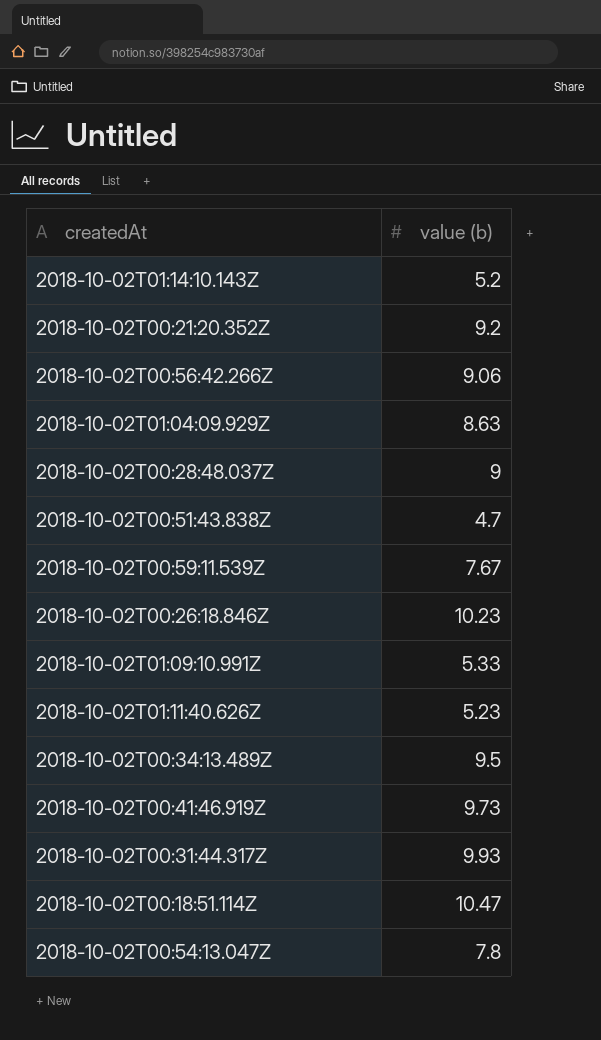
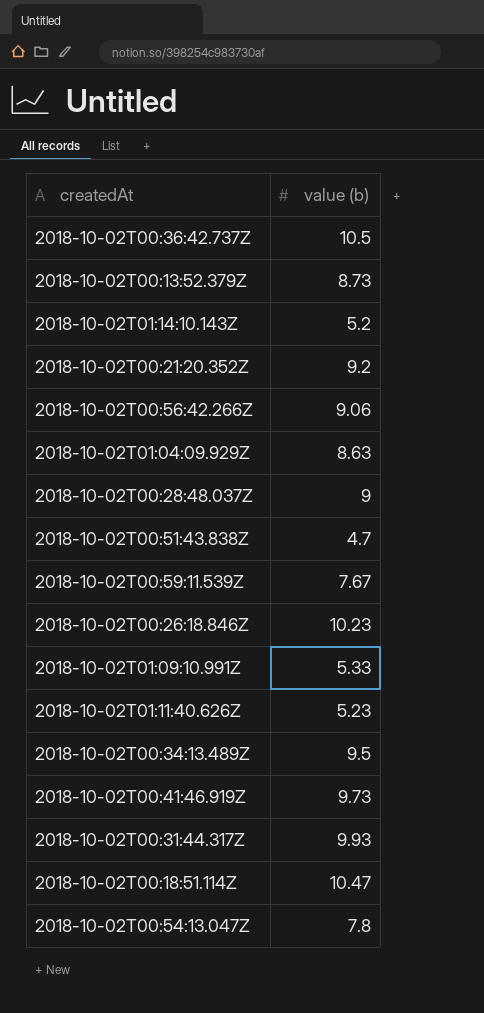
row 2018-10-02T00:36:42.737Z: none -> 10.5
row 2018-10-02T00:13:52.379Z: none -> 8.73

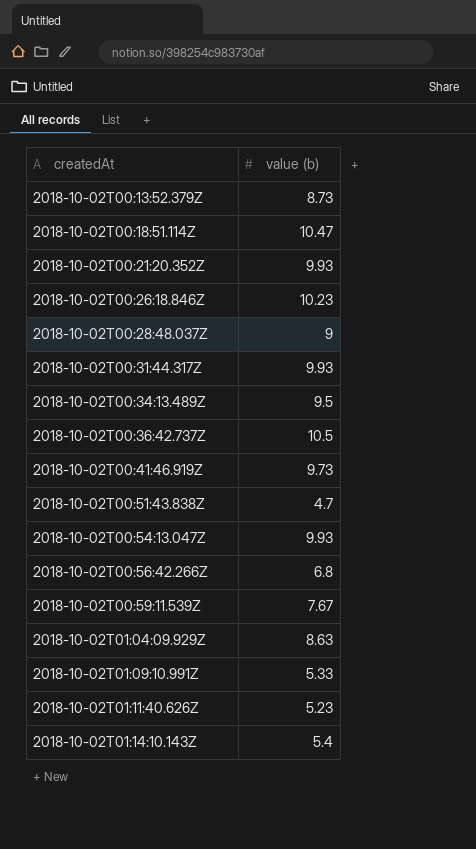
row order: none -> createdAt ascending
2018-10-02T00:21:20.352Z | value (b): 9.2 -> 9.93
2018-10-02T00:54:13.047Z | value (b): 7.8 -> 9.93
2018-10-02T00:56:42.266Z | value (b): 9.06 -> 6.8
2018-10-02T01:14:10.143Z | value (b): 5.2 -> 5.4

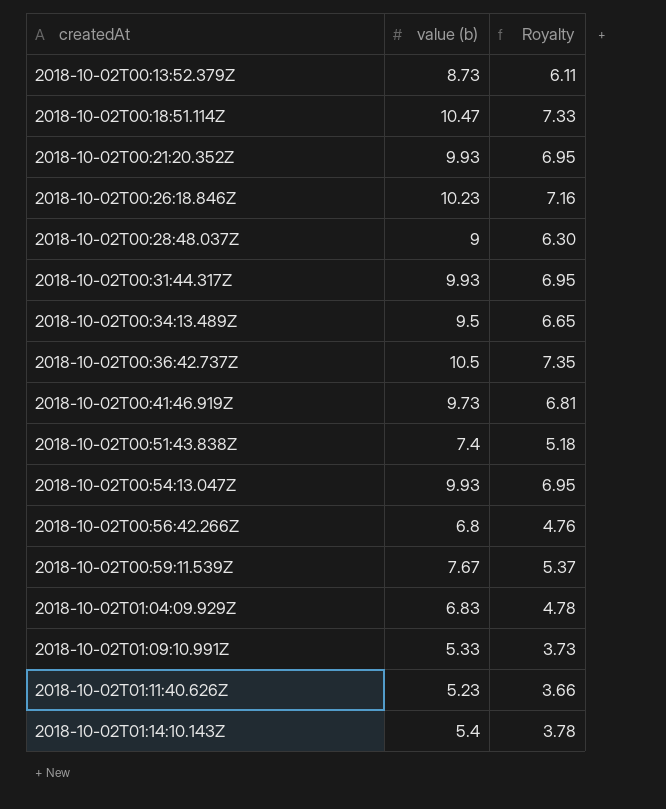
column Royalty | formula: none -> [value (b)] * 0.7
2018-10-02T00:51:43.838Z | value (b): 4.7 -> 7.4
2018-10-02T01:04:09.929Z | value (b): 8.63 -> 6.83

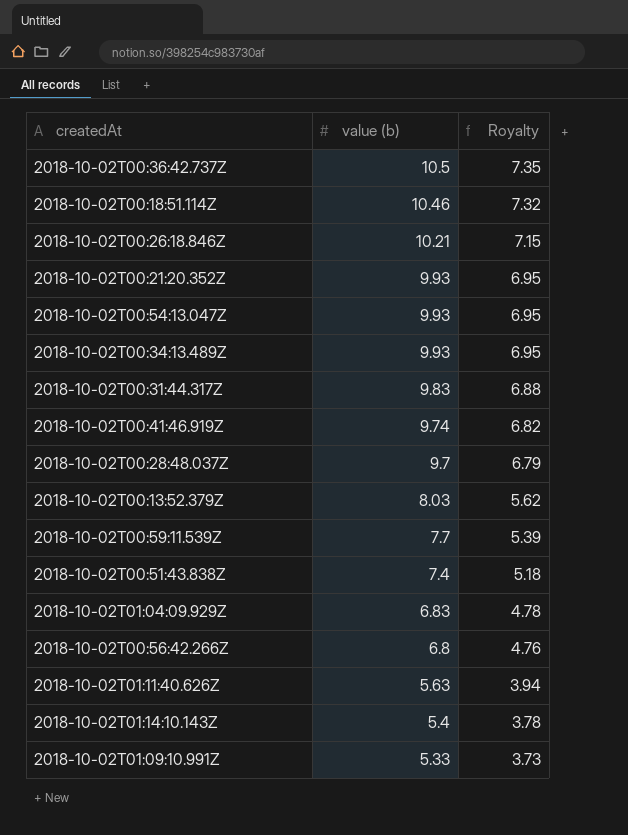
row order: createdAt ascending -> value (b) descending
2018-10-02T00:18:51.114Z | value (b): 10.47 -> 10.46
2018-10-02T00:18:51.114Z | Royalty: 7.33 -> 7.32
2018-10-02T00:26:18.846Z | value (b): 10.23 -> 10.21
2018-10-02T00:26:18.846Z | Royalty: 7.16 -> 7.15
2018-10-02T00:34:13.489Z | value (b): 9.5 -> 9.93
2018-10-02T00:34:13.489Z | Royalty: 6.65 -> 6.95
2018-10-02T00:31:44.317Z | value (b): 9.93 -> 9.83
2018-10-02T00:31:44.317Z | Royalty: 6.95 -> 6.88
2018-10-02T00:41:46.919Z | value (b): 9.73 -> 9.74
2018-10-02T00:41:46.919Z | Royalty: 6.81 -> 6.82
2018-10-02T00:28:48.037Z | value (b): 9 -> 9.7
2018-10-02T00:28:48.037Z | Royalty: 6.30 -> 6.79
2018-10-02T00:13:52.379Z | value (b): 8.73 -> 8.03
2018-10-02T00:13:52.379Z | Royalty: 6.11 -> 5.62
2018-10-02T00:59:11.539Z | value (b): 7.67 -> 7.7
2018-10-02T00:59:11.539Z | Royalty: 5.37 -> 5.39
2018-10-02T01:11:40.626Z | value (b): 5.23 -> 5.63
2018-10-02T01:11:40.626Z | Royalty: 3.66 -> 3.94

